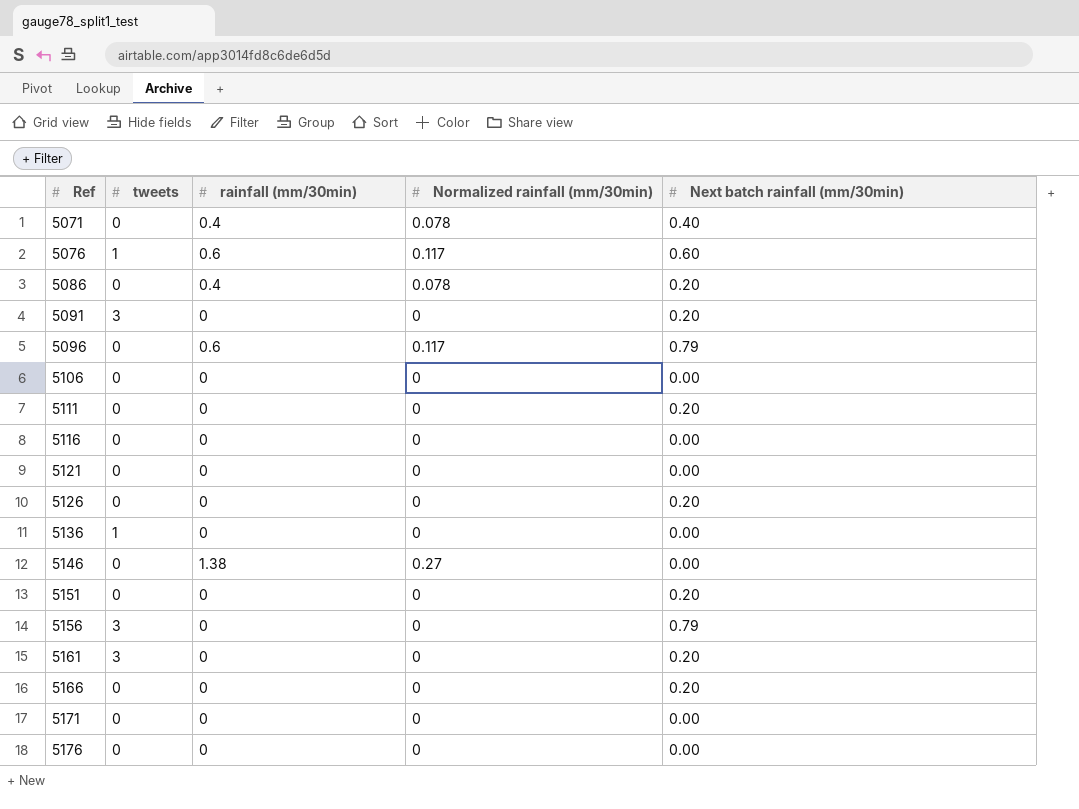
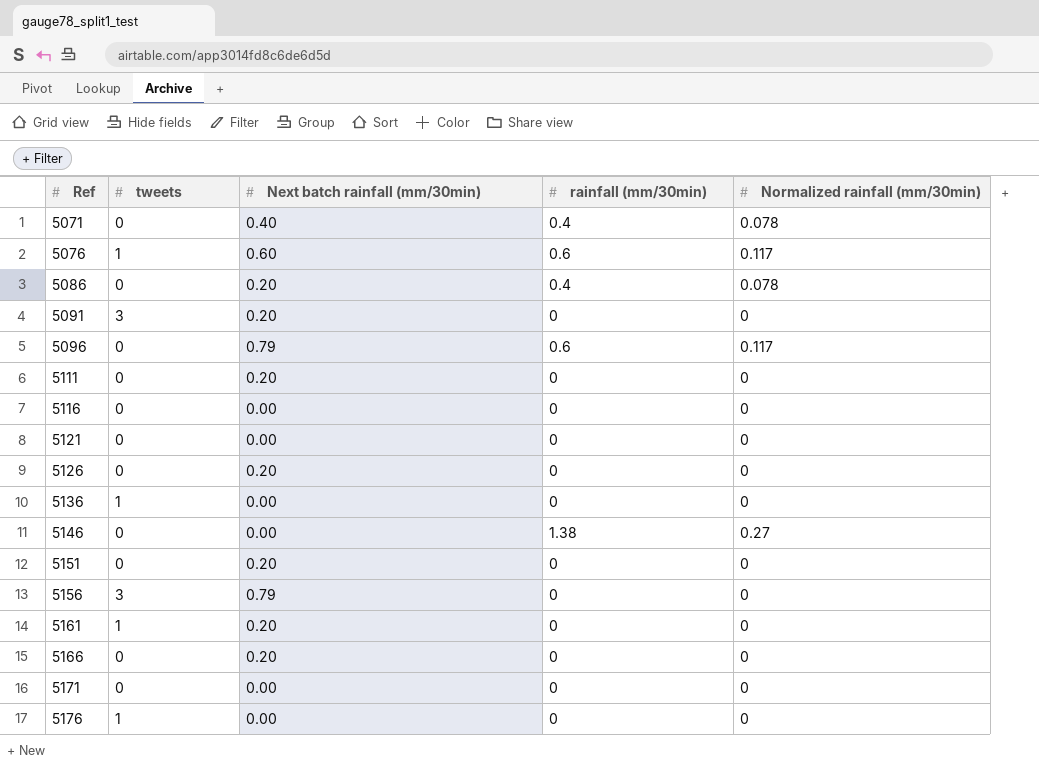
column Next batch rainfall (mm/30min) | position: 5 -> 3
row 5106: 0 | 0 | 0 | 0.00 -> none
5161 | tweets: 3 -> 1
5176 | tweets: 0 -> 1

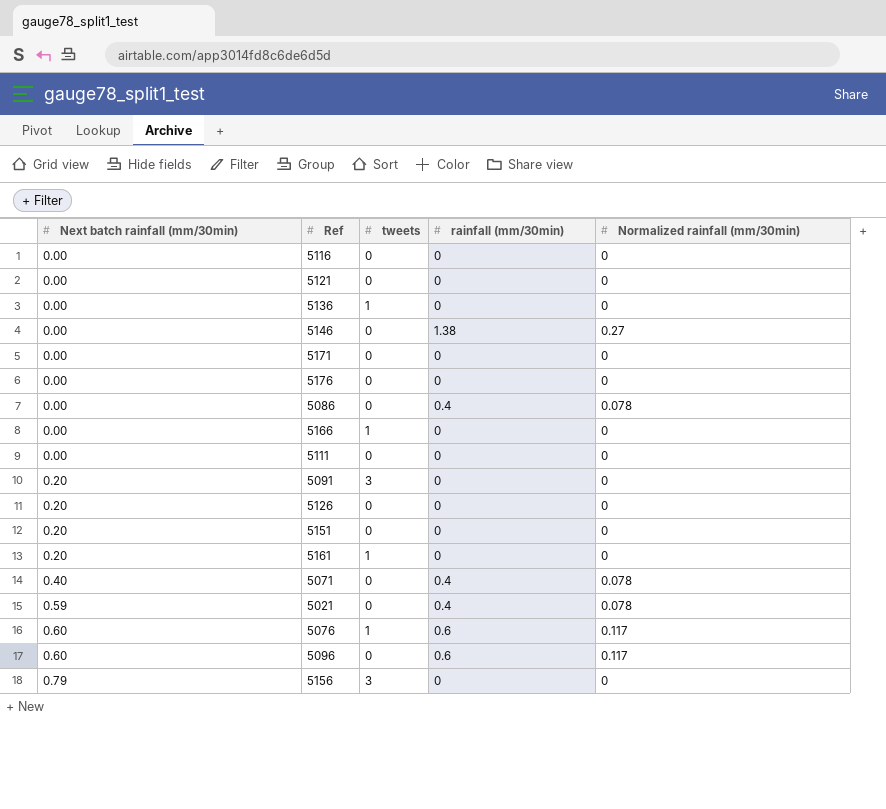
row order: Ref ascending -> Next batch rainfall (mm/30min) ascending
column Next batch rainfall (mm/30min) | position: 3 -> 1
5176 | tweets: 1 -> 0
5086 | Next batch rainfall (mm/30min): 0.20 -> 0.00
5166 | Next batch rainfall (mm/30min): 0.20 -> 0.00
5166 | tweets: 0 -> 1
5111 | Next batch rainfall (mm/30min): 0.20 -> 0.00
row 5021: none -> 0.59 | 0 | 0.4 | 0.078
5096 | Next batch rainfall (mm/30min): 0.79 -> 0.60

